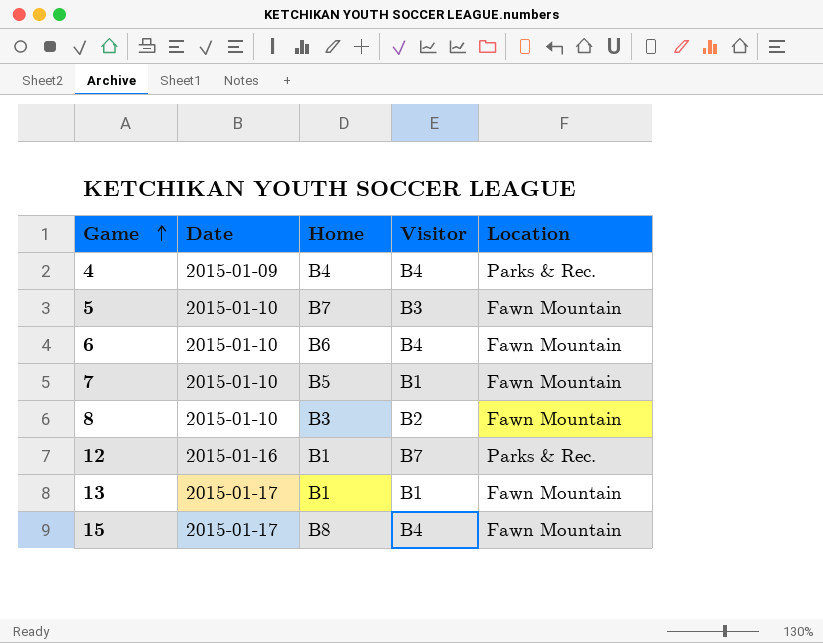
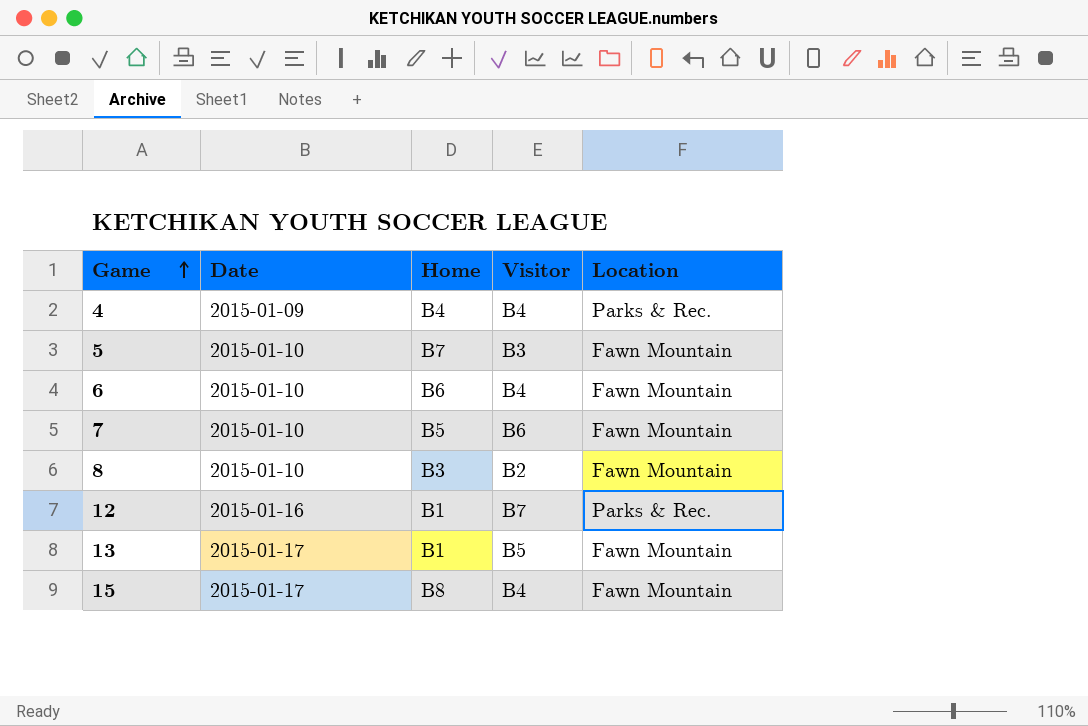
7 | Visitor: B1 -> B6
13 | Visitor: B1 -> B5

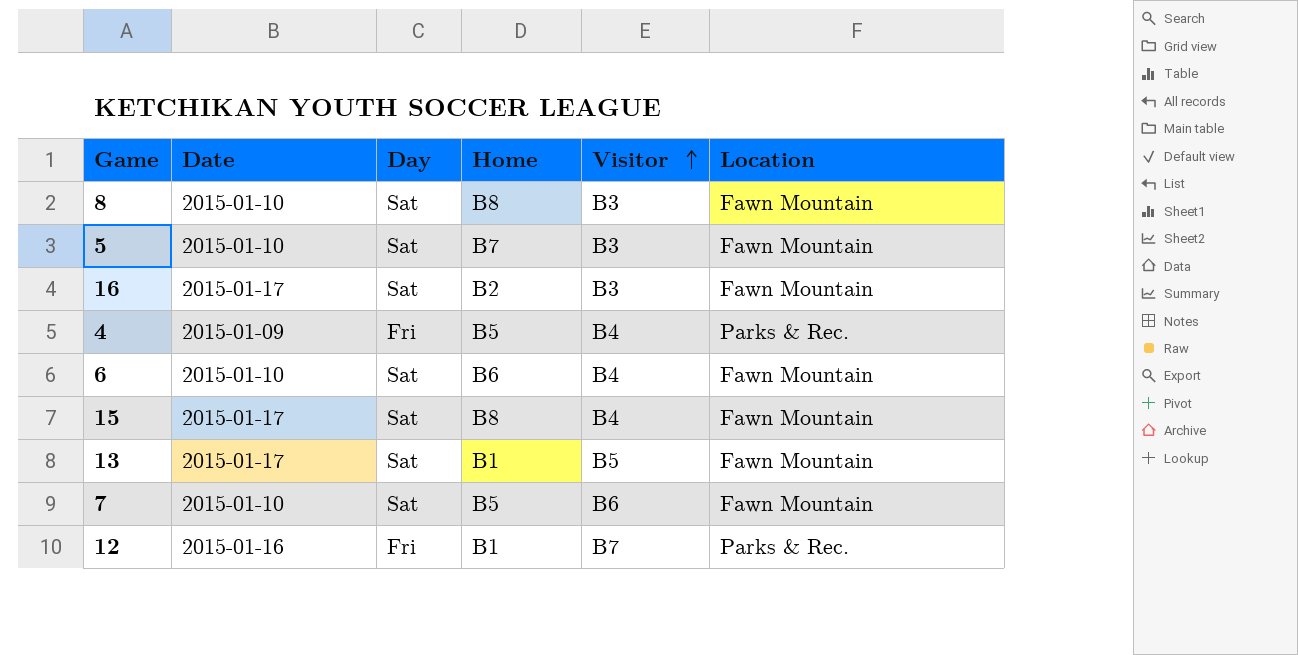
row order: Game ascending -> Visitor ascending
column Day | position: none -> 3
8 | Home: B3 -> B8
8 | Visitor: B2 -> B3
row 16: none -> 2015-01-17 | Sat | B2 | B3 | Fawn Mountain
4 | Home: B4 -> B5

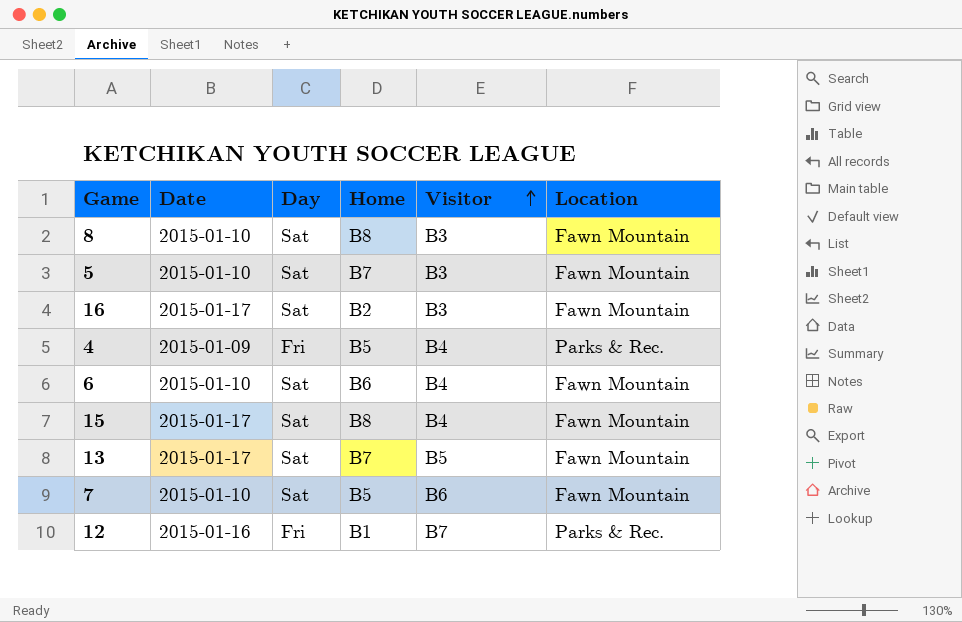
13 | Home: B1 -> B7

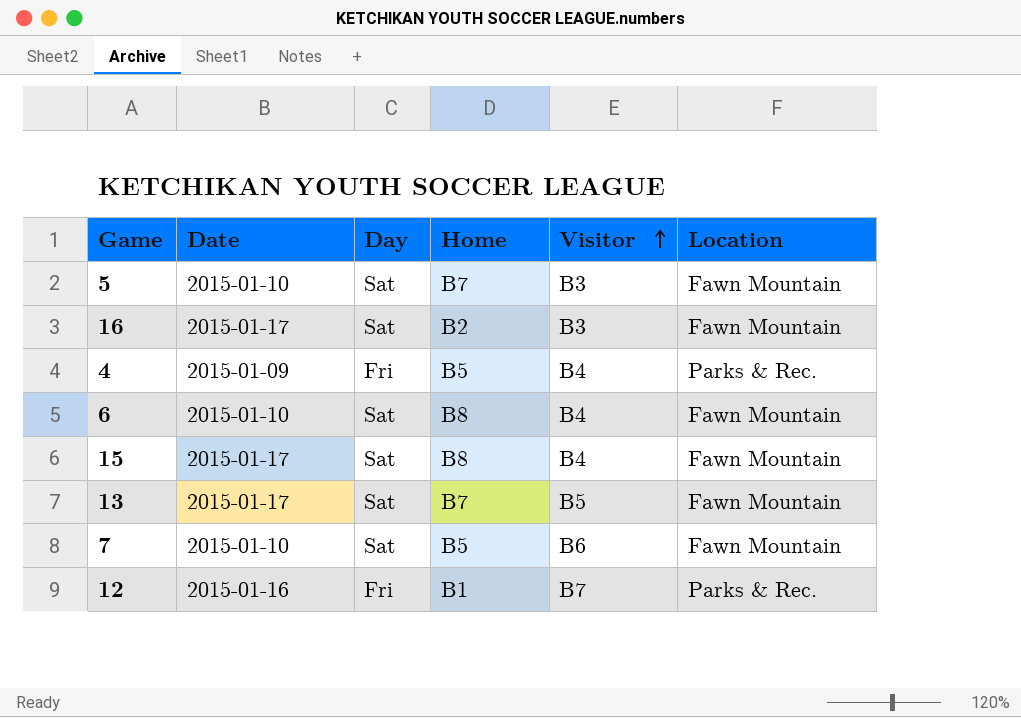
row 8: 2015-01-10 | Sat | B8 | B3 | Fawn Mountain -> none
6 | Home: B6 -> B8

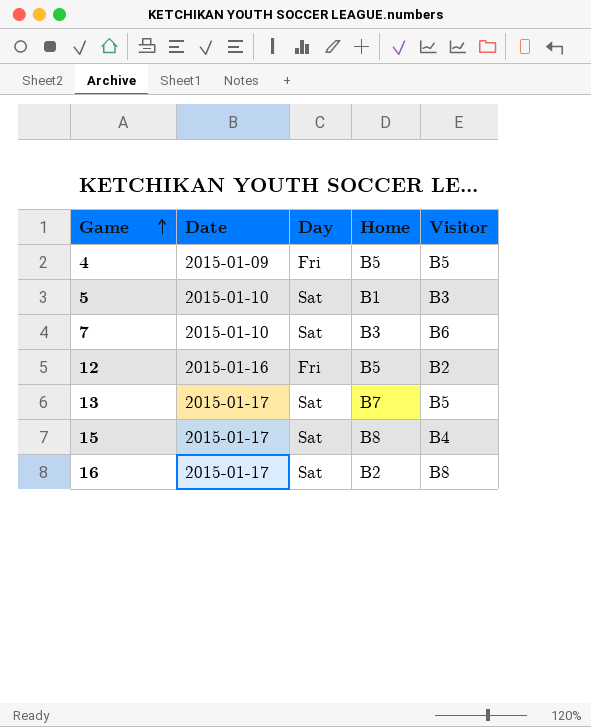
row order: Visitor ascending -> Game ascending
column Location | position: 6 -> none
row 6: 2015-01-10 | Sat | B8 | B4 | Fawn Mountain -> none
4 | Visitor: B4 -> B5
5 | Home: B7 -> B1
7 | Home: B5 -> B3
12 | Home: B1 -> B5
12 | Visitor: B7 -> B2
16 | Visitor: B3 -> B8

